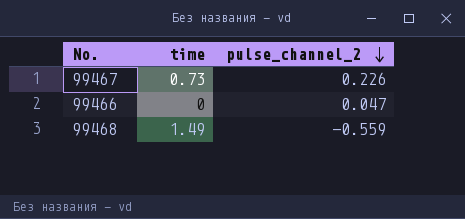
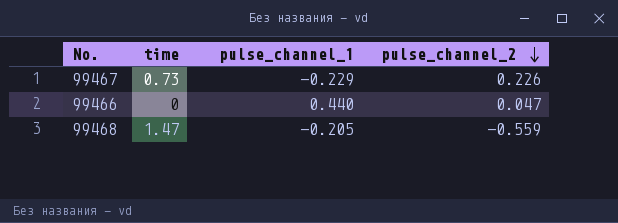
column pulse_channel_1 | position: none -> 3
99468 | time: 1.49 -> 1.47

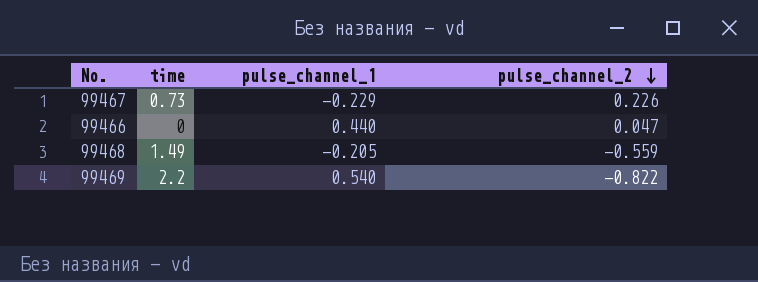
99468 | time: 1.47 -> 1.49
row 99469: none -> 2.2 | 0.540 | -0.822

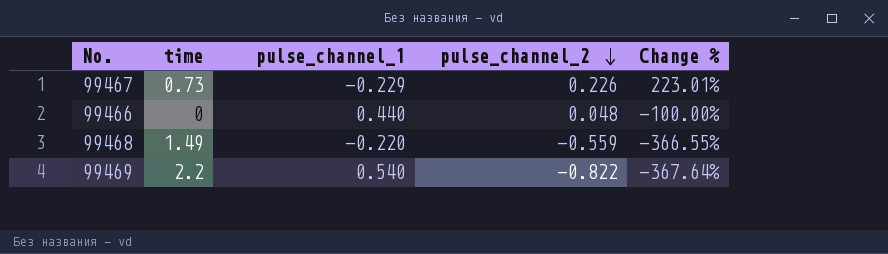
column Change % | formula: none -> ([time] - [pulse_channel_2]) / [pulse_channel_2]
99466 | pulse_channel_2: 0.047 -> 0.048
99468 | pulse_channel_1: -0.205 -> -0.220

